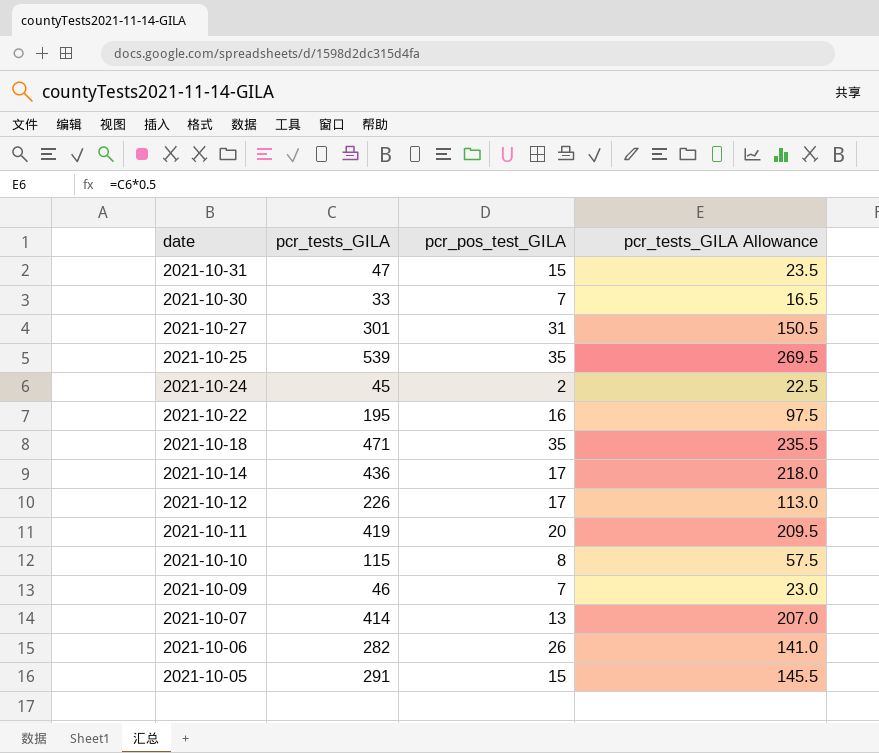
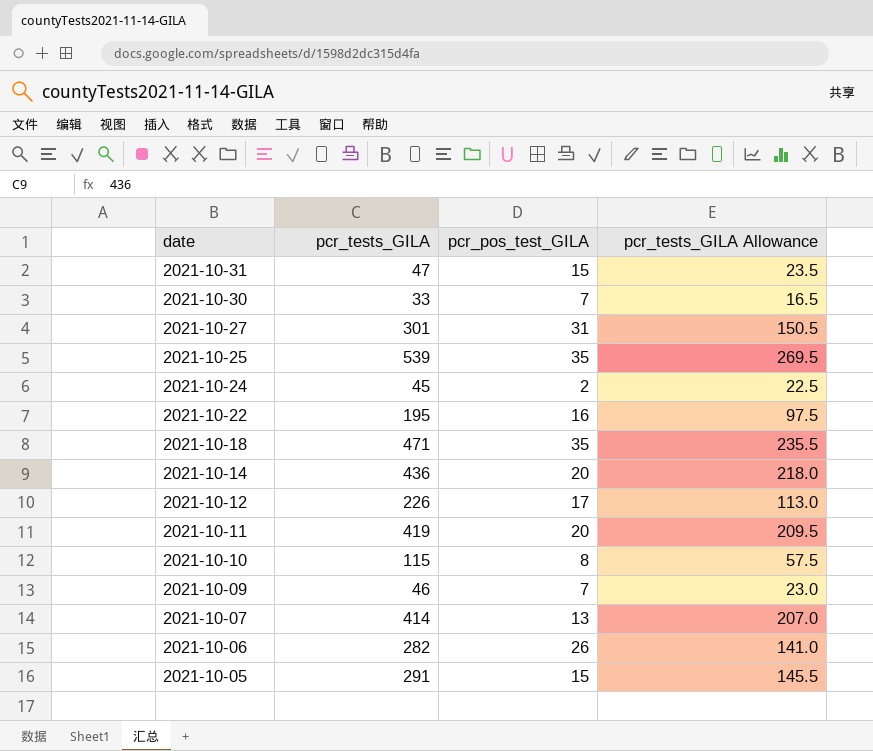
2021-10-14 | pcr_pos_test_GILA: 17 -> 20

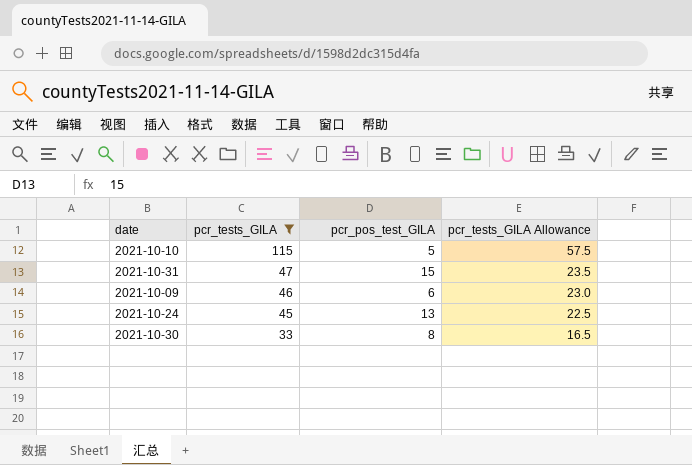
filter: none -> pcr_tests_GILA <= 115
row order: date descending -> pcr_tests_GILA descending
2021-10-10 | pcr_pos_test_GILA: 8 -> 5
2021-10-09 | pcr_pos_test_GILA: 7 -> 6
2021-10-24 | pcr_pos_test_GILA: 2 -> 13
2021-10-30 | pcr_pos_test_GILA: 7 -> 8

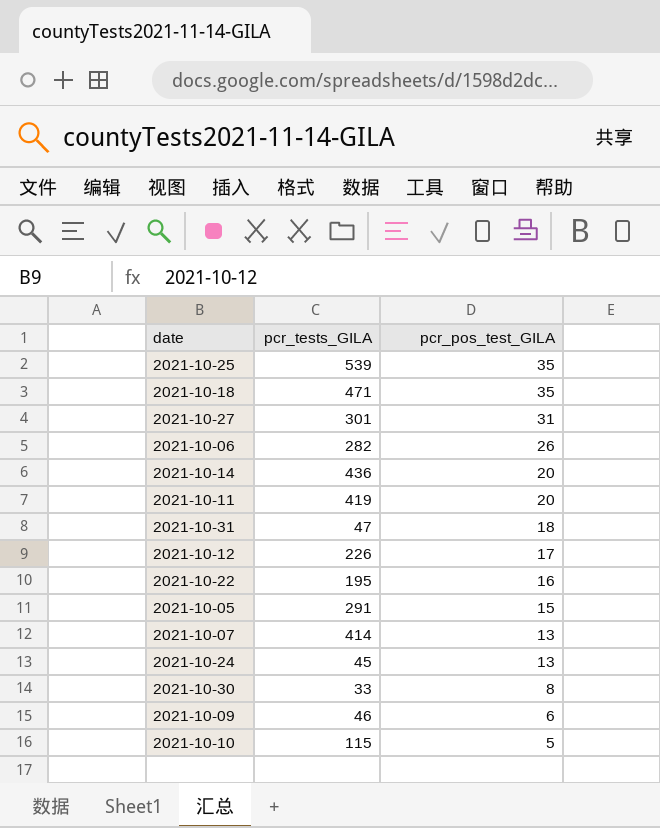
filter: pcr_tests_GILA <= 115 -> none
row order: pcr_tests_GILA descending -> pcr_pos_test_GILA descending
column pcr_tests_GILA Allowance | formula: [pcr_tests_GILA] * 0.5 -> none
2021-10-31 | pcr_pos_test_GILA: 15 -> 18

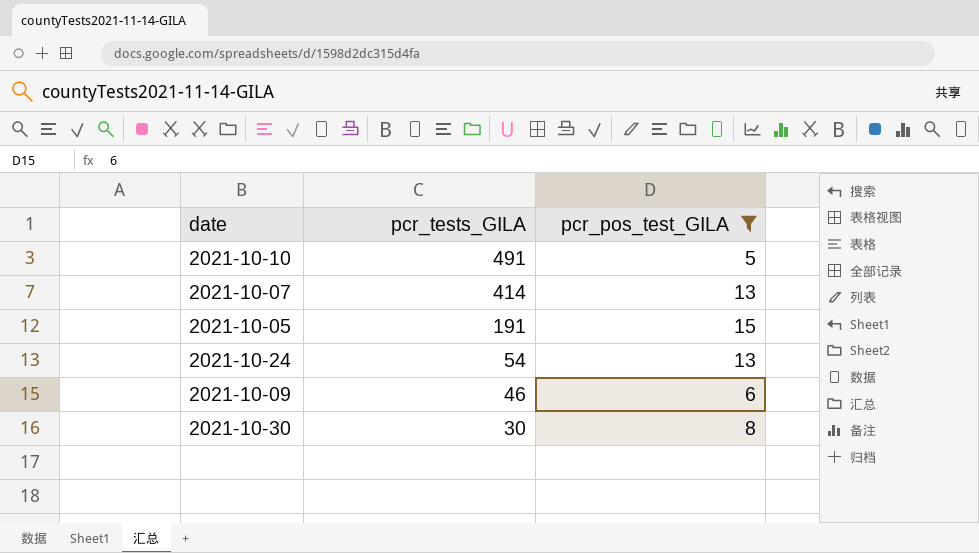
filter: none -> pcr_pos_test_GILA <= 15
row order: pcr_pos_test_GILA descending -> pcr_tests_GILA descending
2021-10-10 | pcr_tests_GILA: 115 -> 491
2021-10-05 | pcr_tests_GILA: 291 -> 191
2021-10-24 | pcr_tests_GILA: 45 -> 54
2021-10-30 | pcr_tests_GILA: 33 -> 30

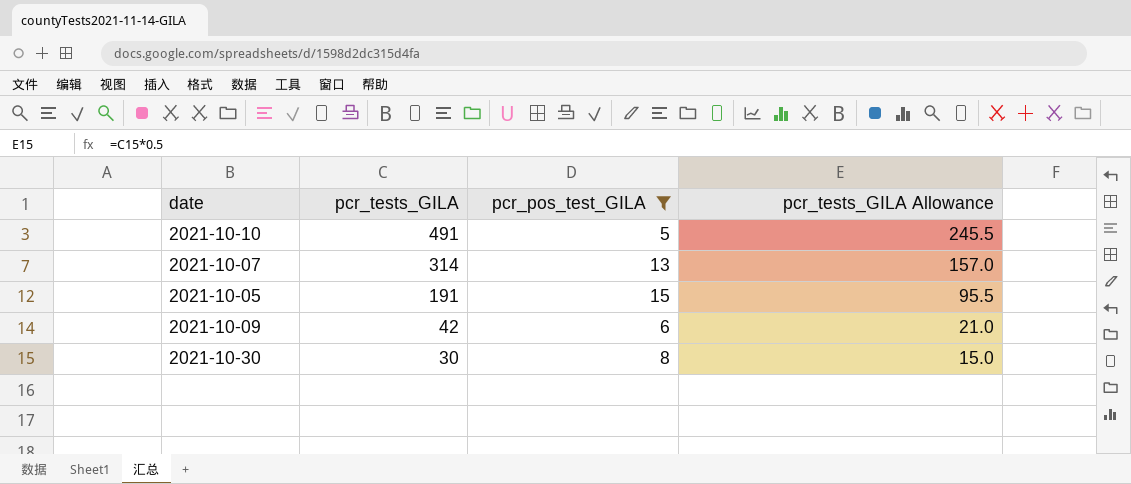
column pcr_tests_GILA Allowance | formula: none -> [pcr_tests_GILA] * 0.5
row 2021-10-24: 54 | 13 -> none
2021-10-07 | pcr_tests_GILA: 414 -> 314
2021-10-09 | pcr_tests_GILA: 46 -> 42

